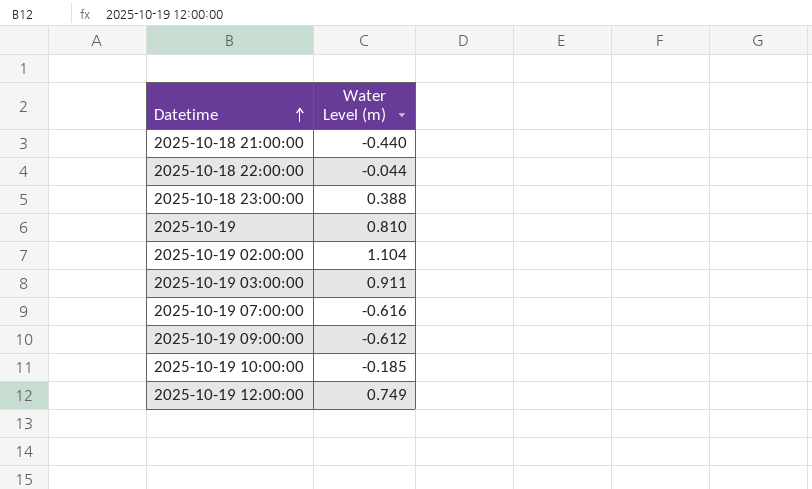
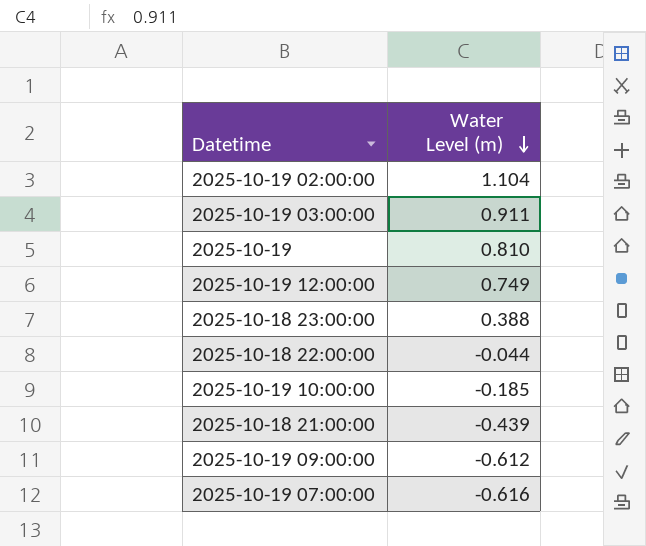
row order: Datetime ascending -> Water Level (m) descending
2025-10-18 21:00:00 | Water Level (m): -0.440 -> -0.439

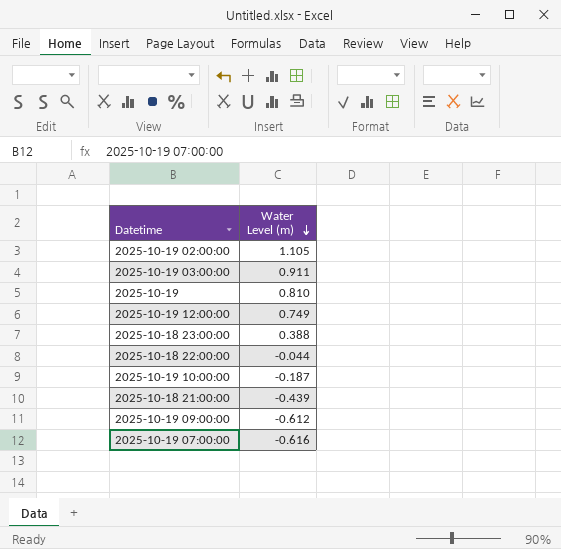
2025-10-19 02:00:00 | Water Level (m): 1.104 -> 1.105
2025-10-19 10:00:00 | Water Level (m): -0.185 -> -0.187

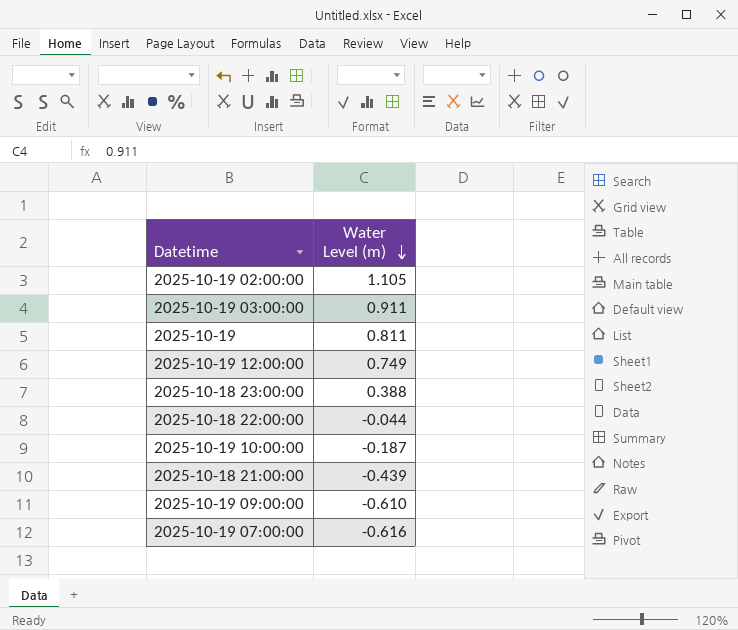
2025-10-19 | Water Level (m): 0.810 -> 0.811
2025-10-19 09:00:00 | Water Level (m): -0.612 -> -0.610

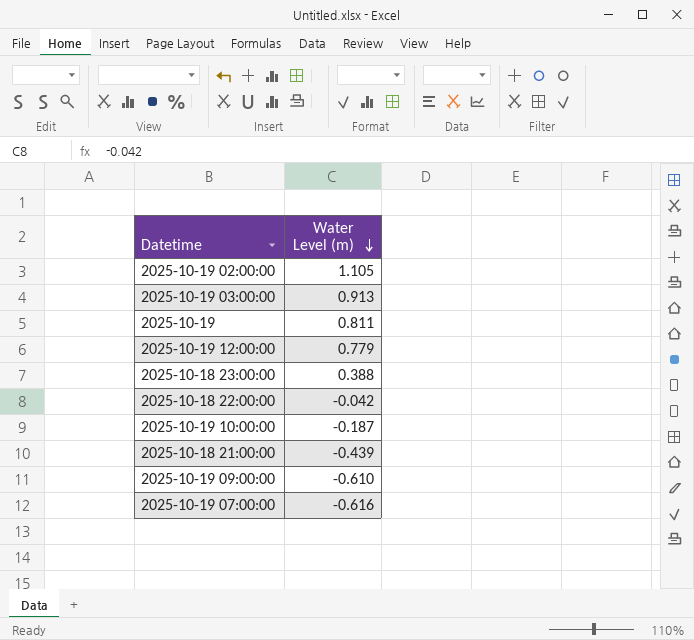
2025-10-19 03:00:00 | Water Level (m): 0.911 -> 0.913
2025-10-19 12:00:00 | Water Level (m): 0.749 -> 0.779
2025-10-18 22:00:00 | Water Level (m): -0.044 -> -0.042

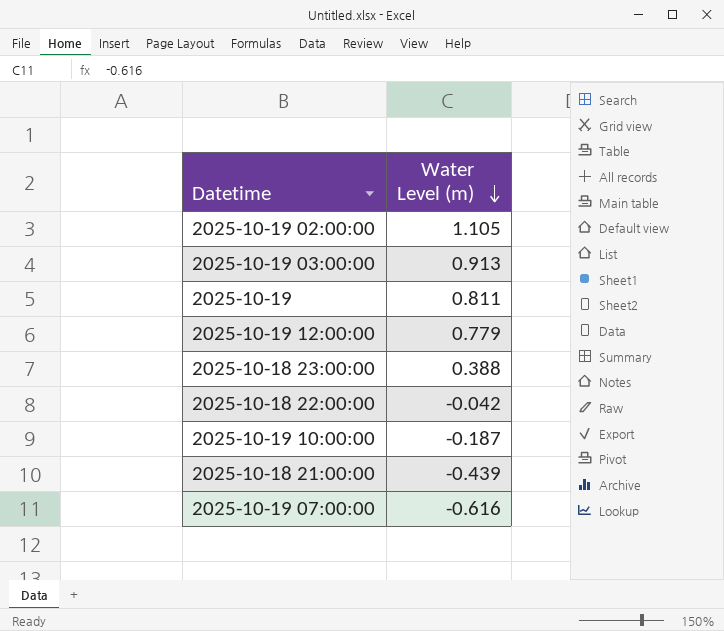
row 2025-10-19 09:00:00: -0.610 -> none

